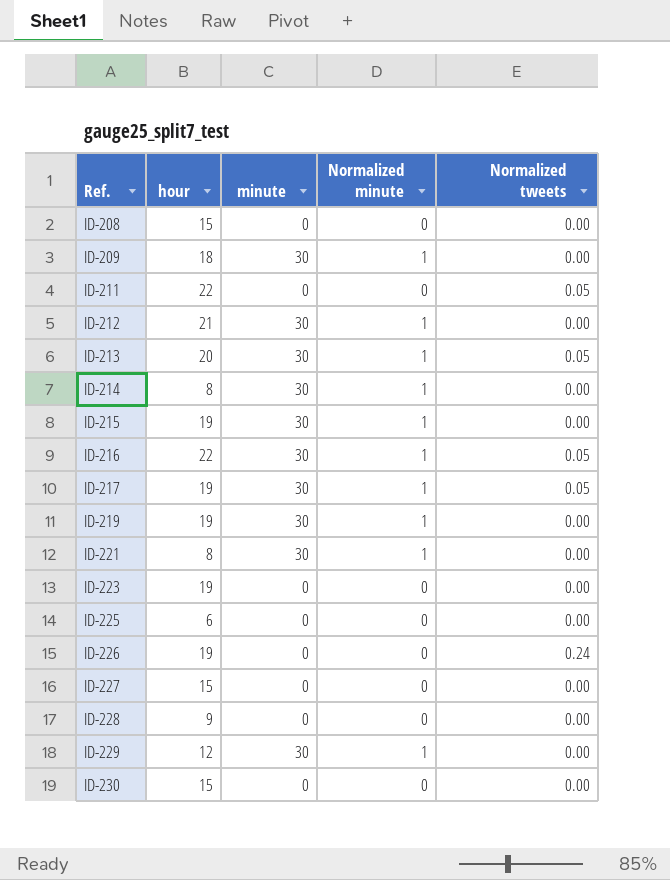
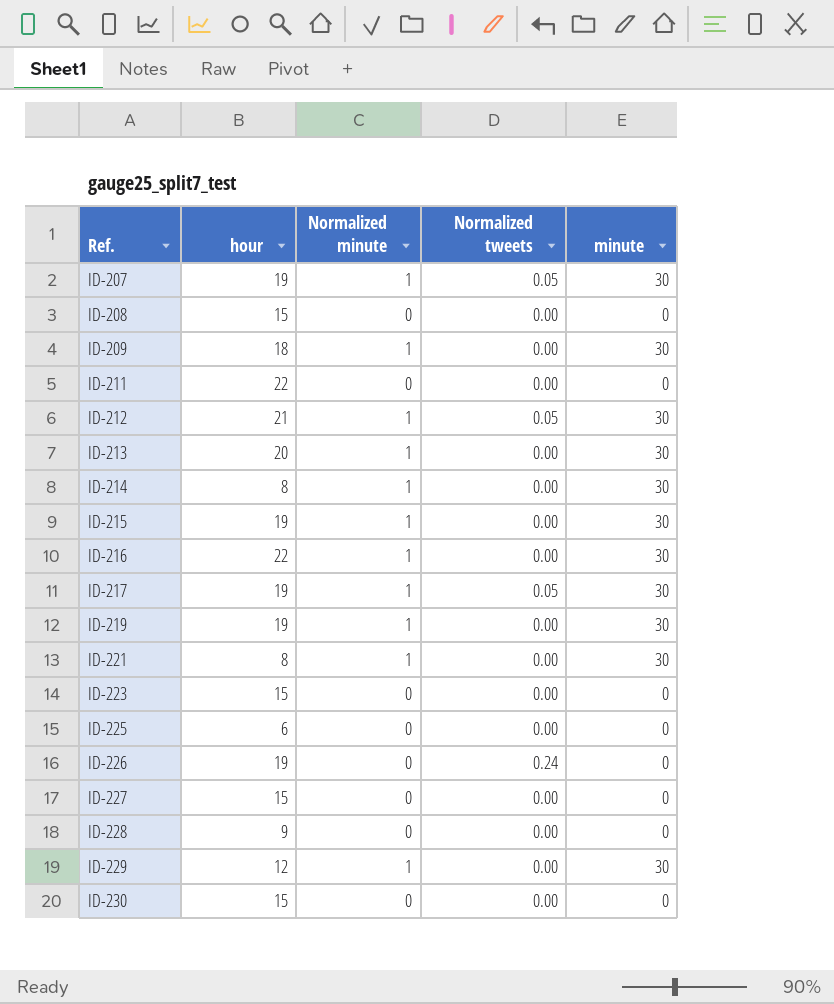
column minute | position: 3 -> 5
row ID-207: none -> 19 | 1 | 0.05 | 30
ID-211 | Normalized tweets: 0.05 -> 0.00
ID-212 | Normalized tweets: 0.00 -> 0.05
ID-213 | Normalized tweets: 0.05 -> 0.00
ID-216 | Normalized tweets: 0.05 -> 0.00
ID-223 | hour: 19 -> 15

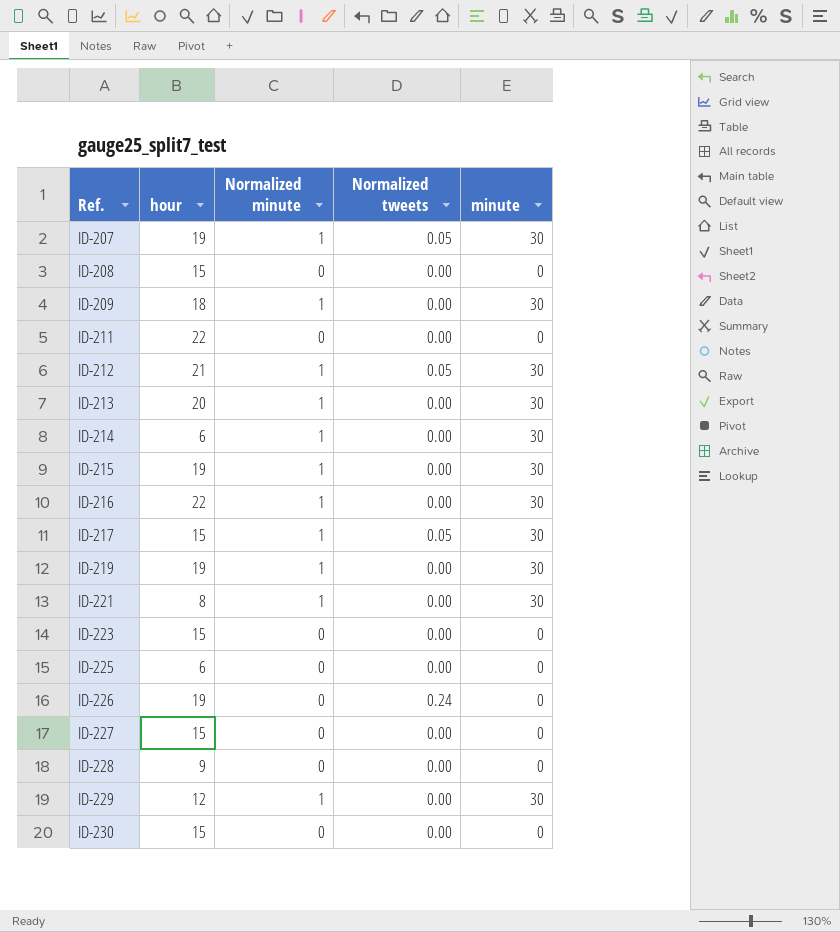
ID-214 | hour: 8 -> 6
ID-217 | hour: 19 -> 15

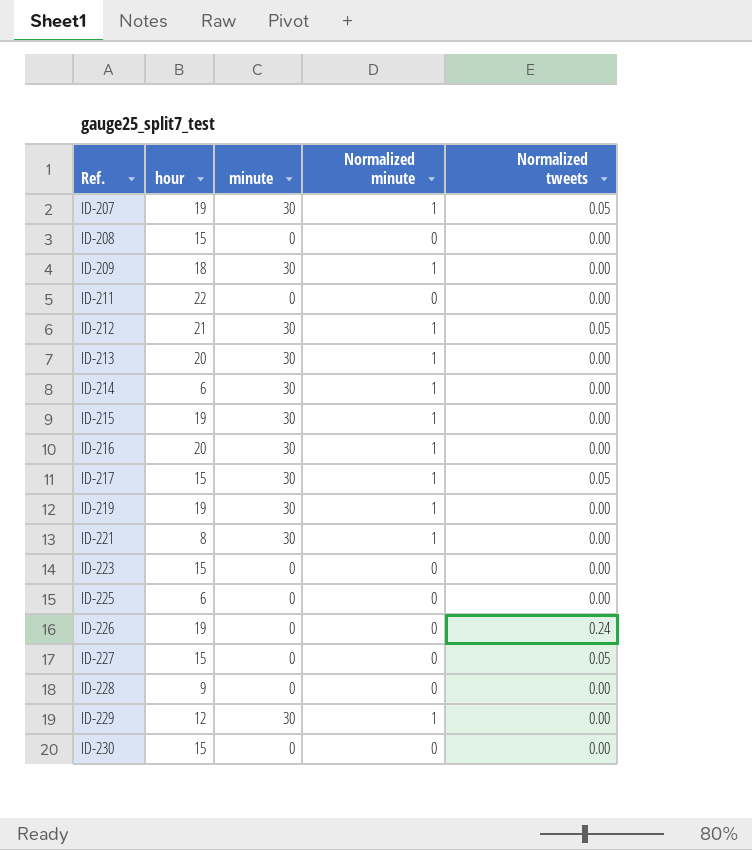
column minute | position: 5 -> 3
ID-216 | hour: 22 -> 20
ID-227 | Normalized tweets: 0.00 -> 0.05

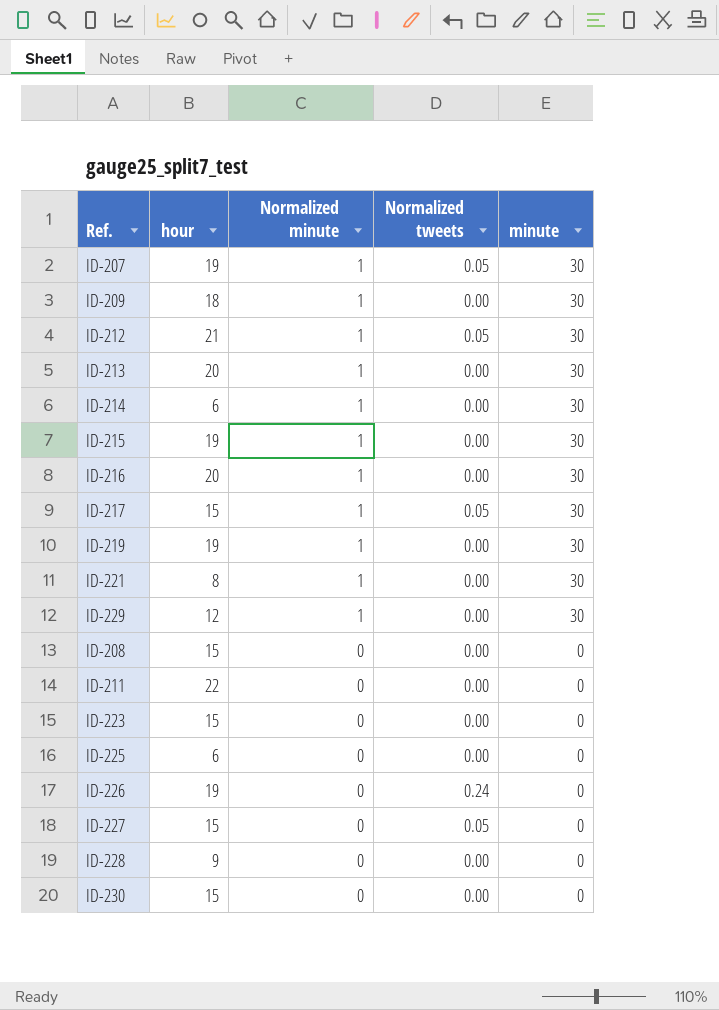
row order: Ref. ascending -> Normalized minute descending
column minute | position: 3 -> 5

